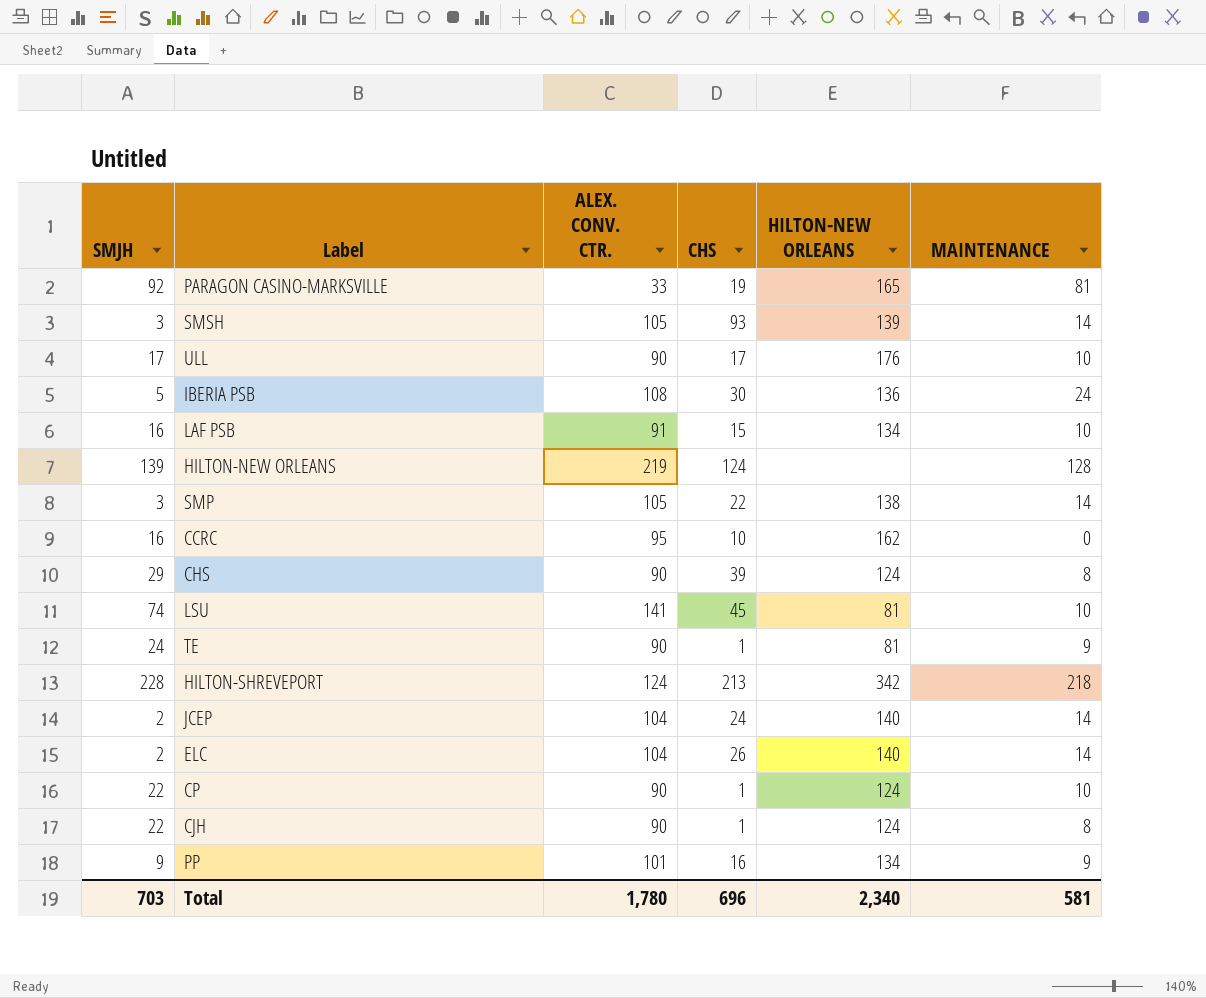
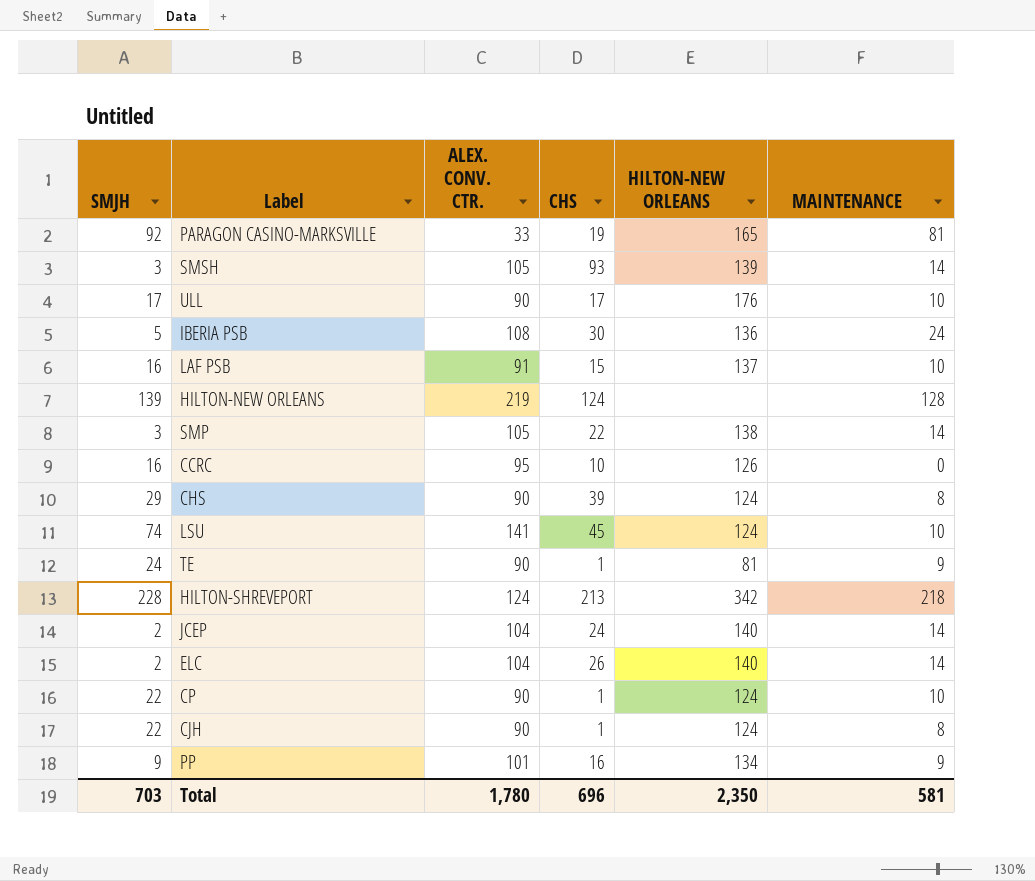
LAF PSB | HILTON-NEW ORLEANS: 134 -> 137
CCRC | HILTON-NEW ORLEANS: 162 -> 126
LSU | HILTON-NEW ORLEANS: 81 -> 124
Total | HILTON-NEW ORLEANS: 2,340 -> 2,350

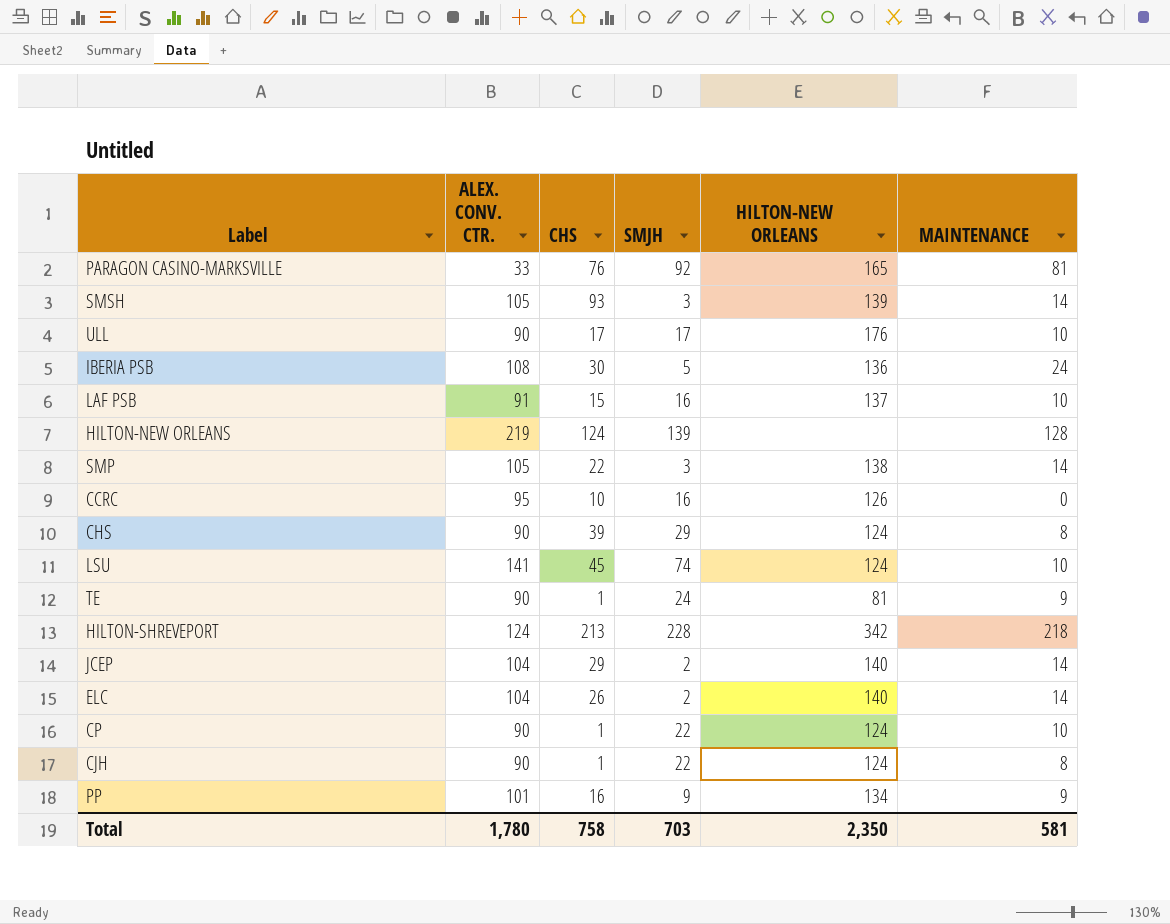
column SMJH | position: 1 -> 4
PARAGON CASINO-MARKSVILLE | CHS: 19 -> 76
JCEP | CHS: 24 -> 29
Total | CHS: 696 -> 758

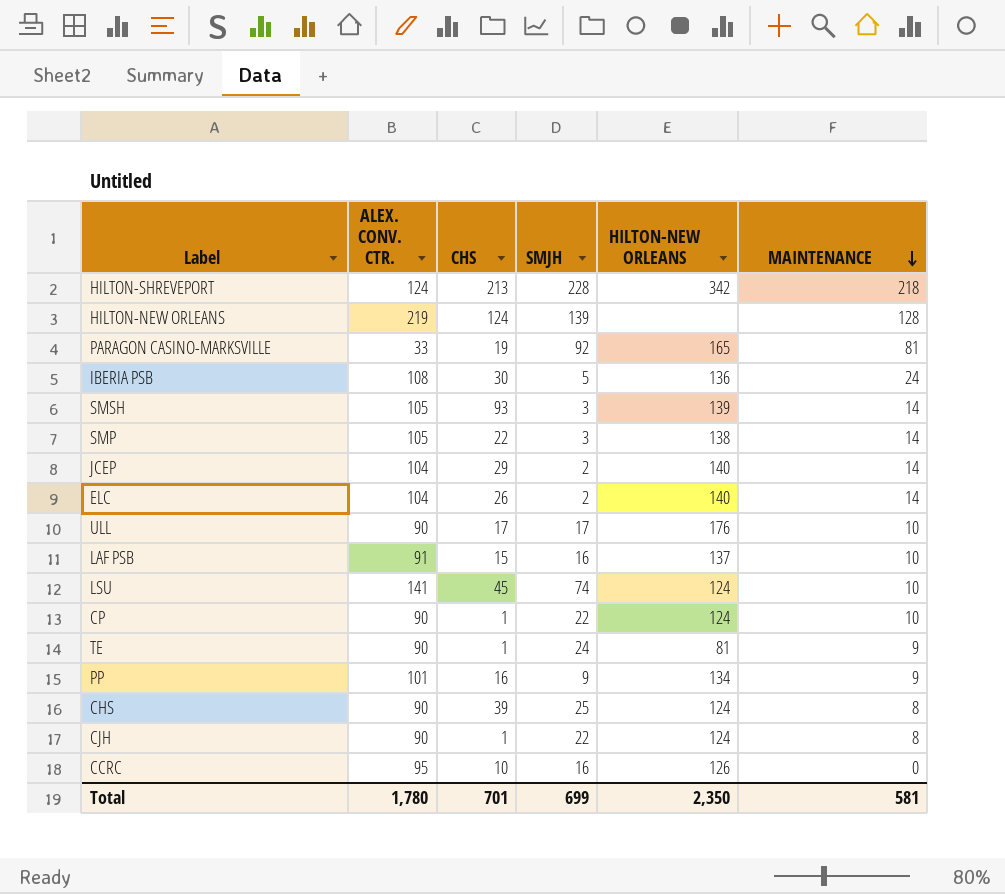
row order: none -> MAINTENANCE descending
PARAGON CASINO-MARKSVILLE | CHS: 76 -> 19
CHS | SMJH: 29 -> 25
Total | CHS: 758 -> 701
Total | SMJH: 703 -> 699

